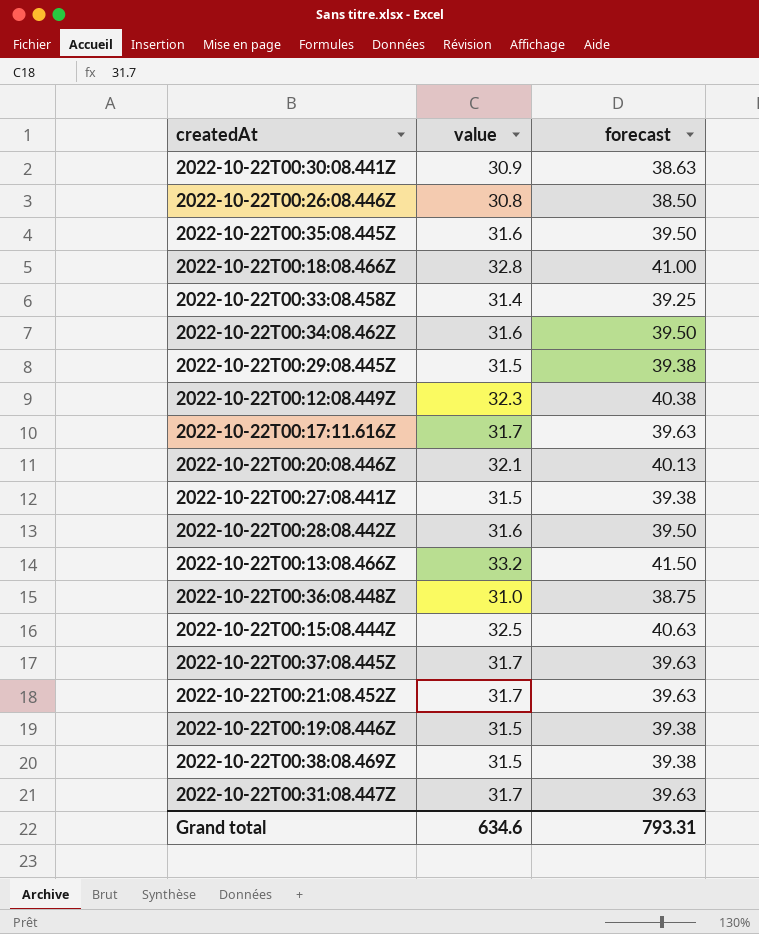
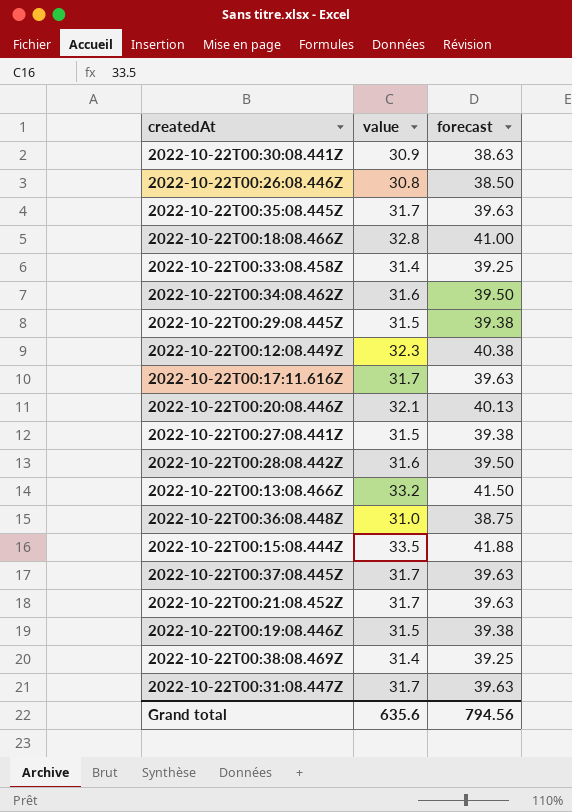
2022-10-22T00:35:08.445Z | value: 31.6 -> 31.7
2022-10-22T00:35:08.445Z | forecast: 39.50 -> 39.63
2022-10-22T00:15:08.444Z | value: 32.5 -> 33.5
2022-10-22T00:15:08.444Z | forecast: 40.63 -> 41.88
2022-10-22T00:38:08.469Z | value: 31.5 -> 31.4
2022-10-22T00:38:08.469Z | forecast: 39.38 -> 39.25
Grand total | value: 634.6 -> 635.6
Grand total | forecast: 793.31 -> 794.56

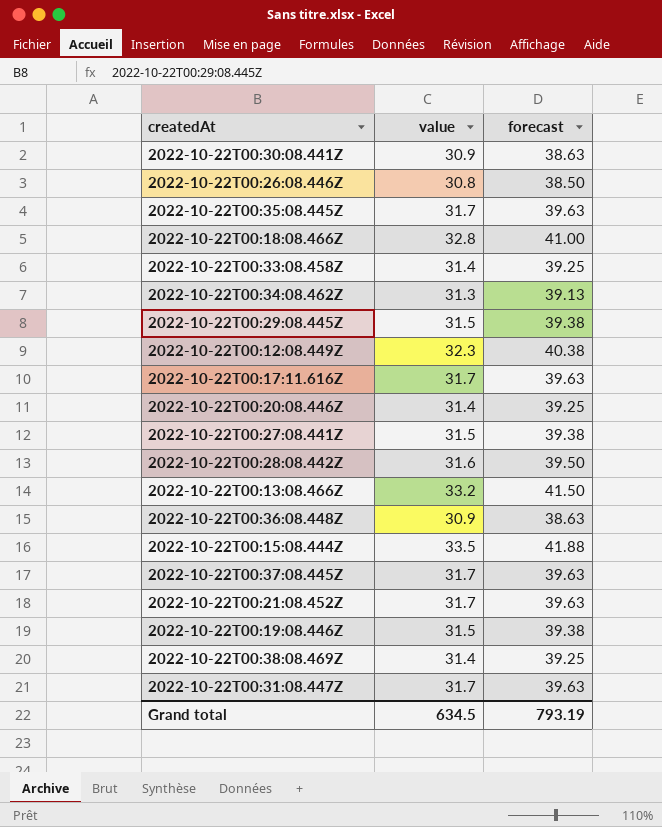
2022-10-22T00:34:08.462Z | value: 31.6 -> 31.3
2022-10-22T00:34:08.462Z | forecast: 39.50 -> 39.13
2022-10-22T00:20:08.446Z | value: 32.1 -> 31.4
2022-10-22T00:20:08.446Z | forecast: 40.13 -> 39.25
2022-10-22T00:36:08.448Z | value: 31.0 -> 30.9
2022-10-22T00:36:08.448Z | forecast: 38.75 -> 38.63
Grand total | value: 635.6 -> 634.5
Grand total | forecast: 794.56 -> 793.19

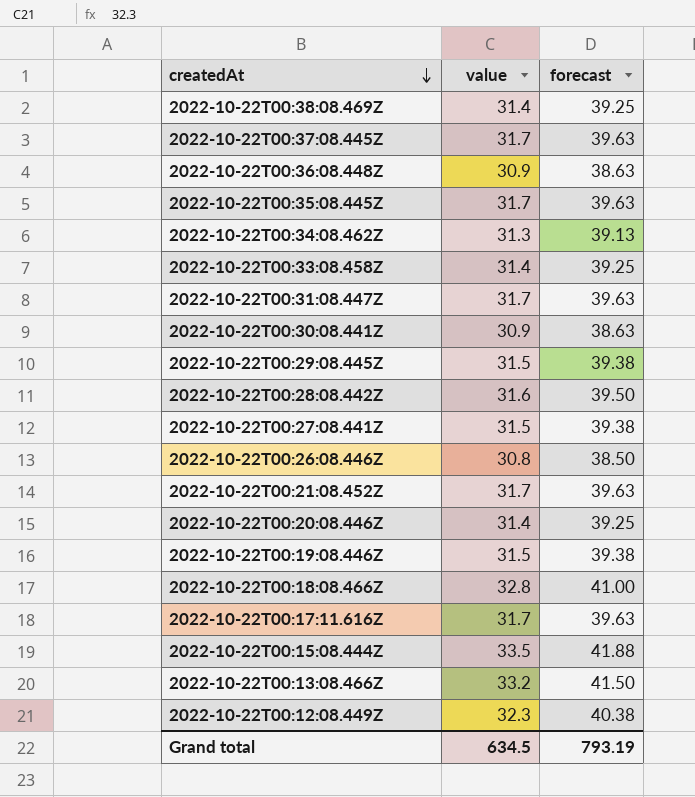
row order: none -> createdAt descending

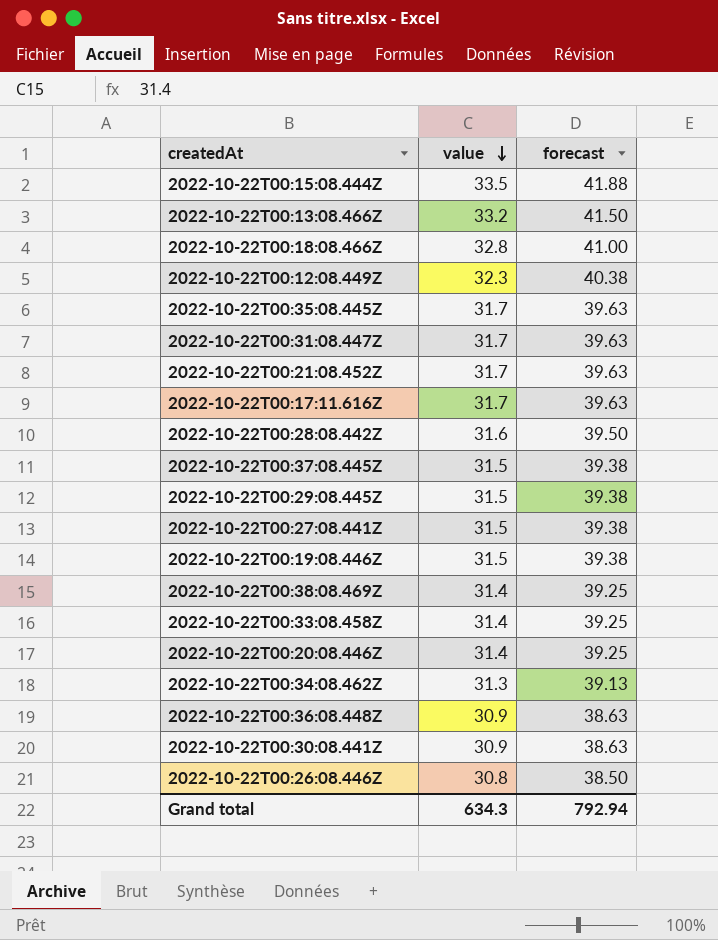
row order: createdAt descending -> value descending
2022-10-22T00:37:08.445Z | value: 31.7 -> 31.5
2022-10-22T00:37:08.445Z | forecast: 39.63 -> 39.38
Grand total | value: 634.5 -> 634.3
Grand total | forecast: 793.19 -> 792.94

